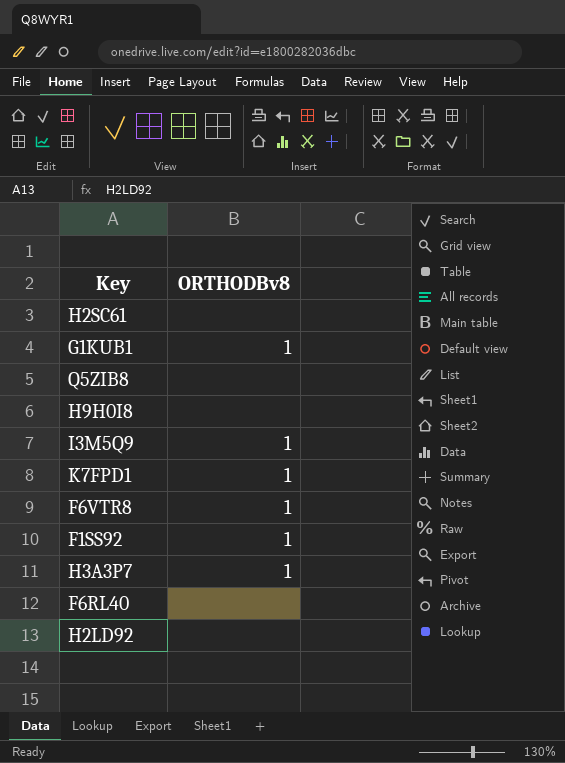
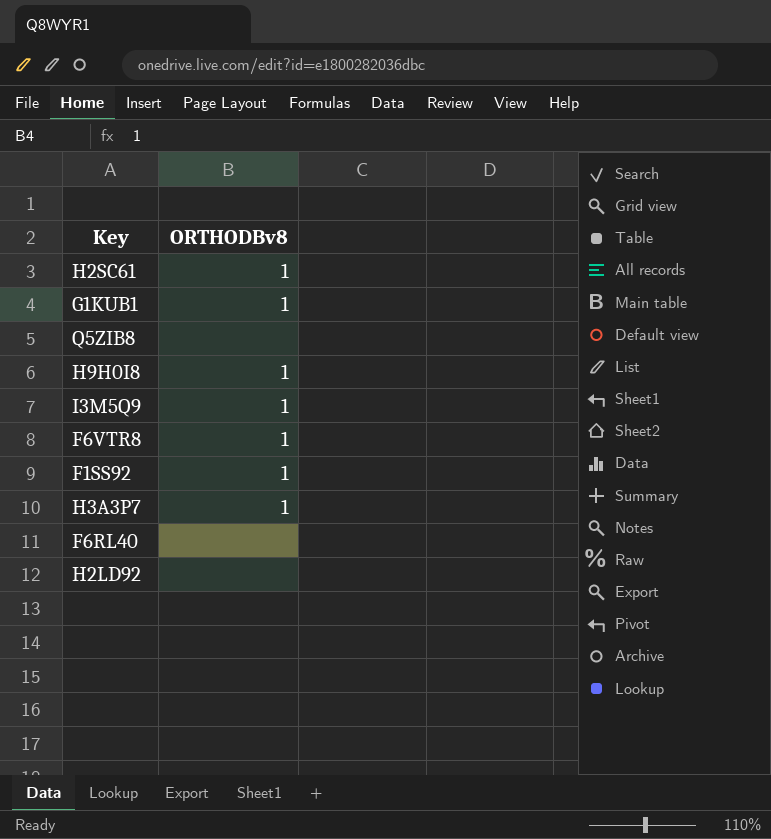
row K7FPD1: 1 -> none
H2SC61 | ORTHODBv8: none -> 1
H9H0I8 | ORTHODBv8: none -> 1

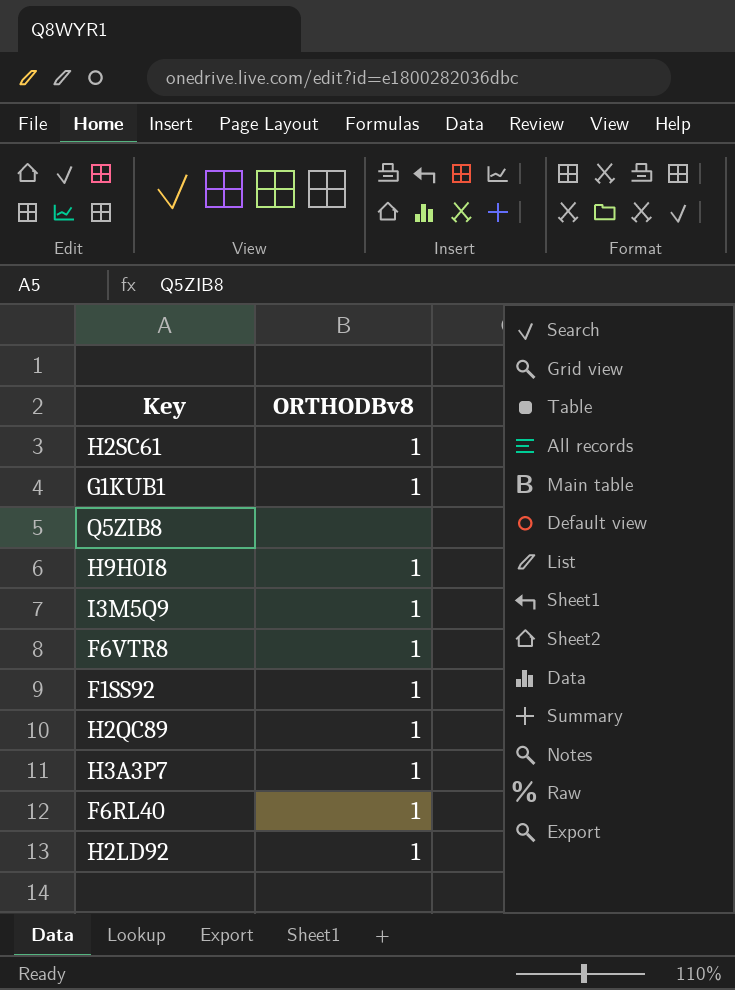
row H2QC89: none -> 1
F6RL40 | ORTHODBv8: none -> 1
H2LD92 | ORTHODBv8: none -> 1

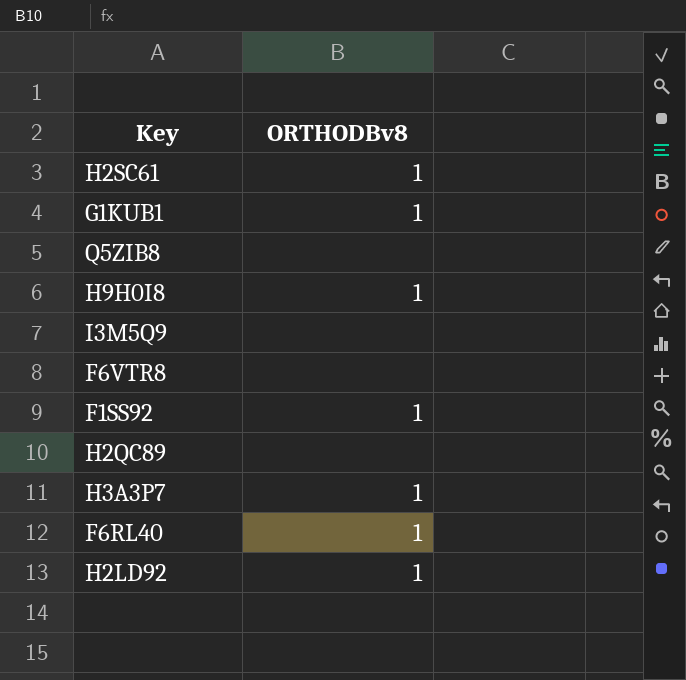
I3M5Q9 | ORTHODBv8: 1 -> none
F6VTR8 | ORTHODBv8: 1 -> none
H2QC89 | ORTHODBv8: 1 -> none

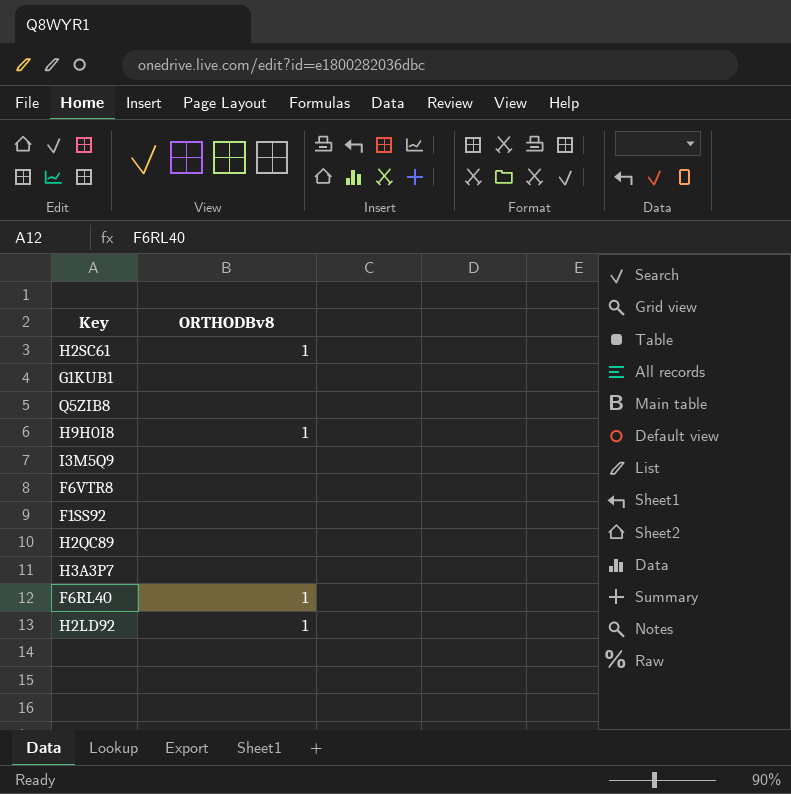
G1KUB1 | ORTHODBv8: 1 -> none
F1SS92 | ORTHODBv8: 1 -> none
H3A3P7 | ORTHODBv8: 1 -> none

